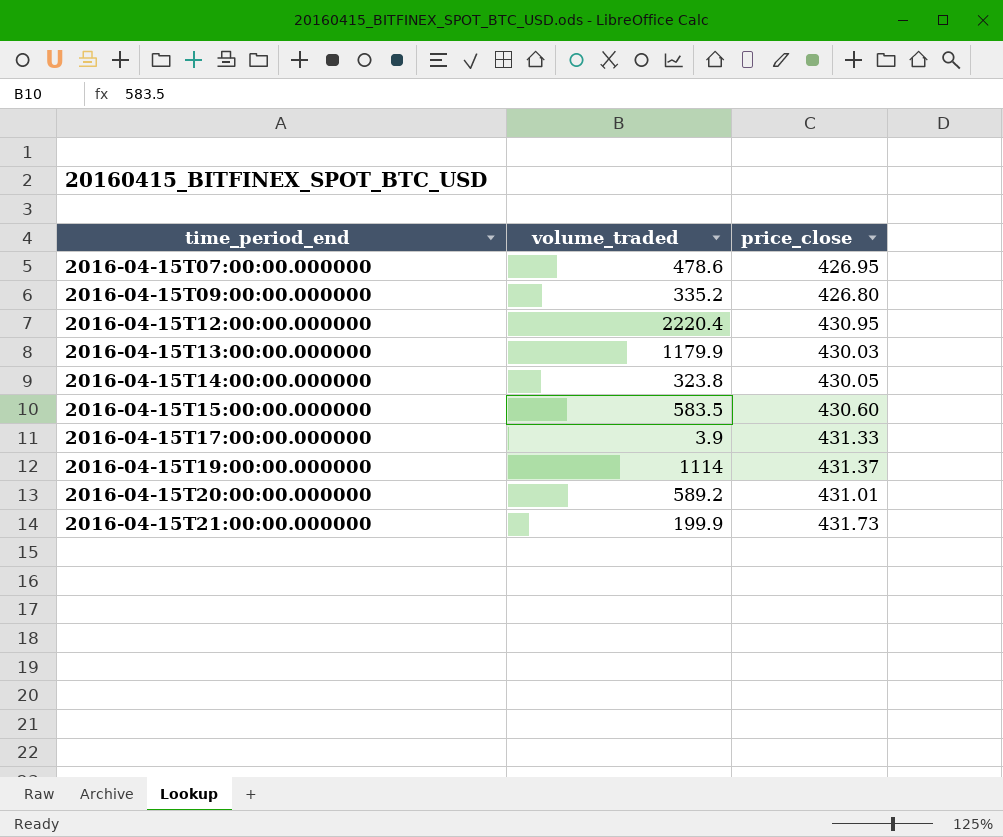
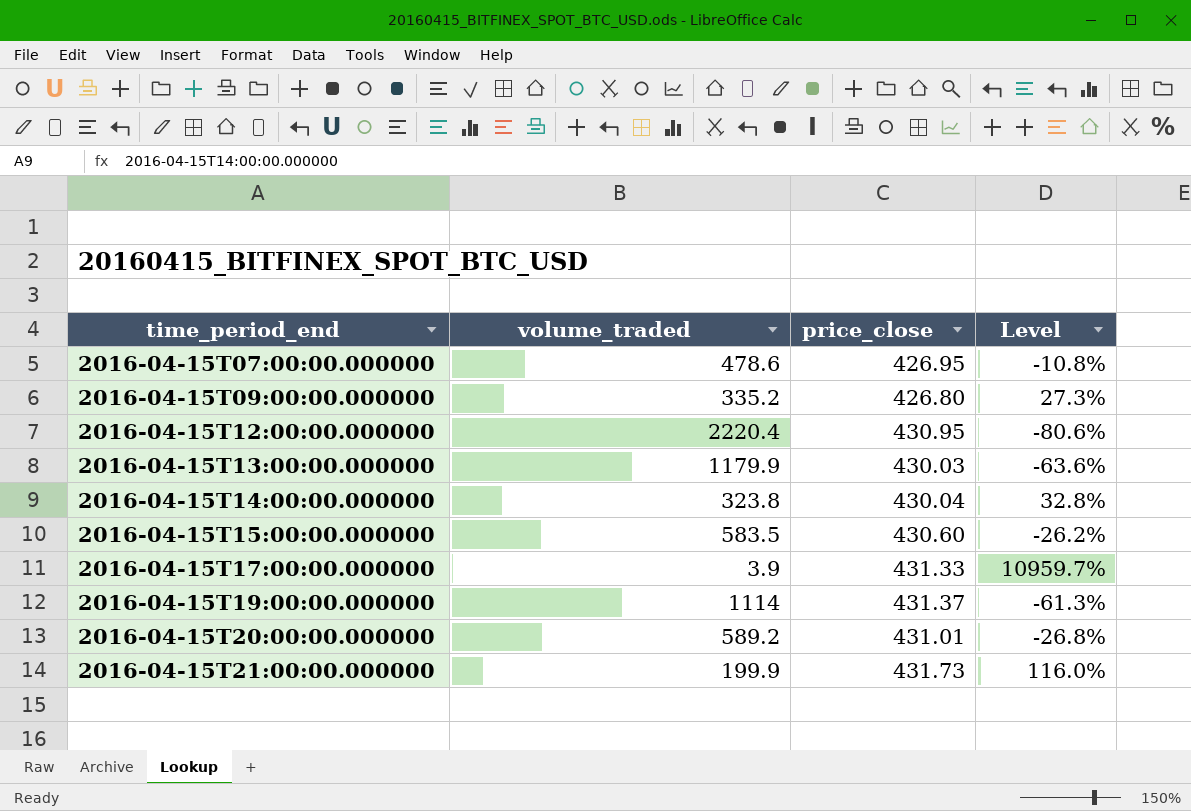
column Level | formula: none -> ([price_close] - [volume_traded]) / [volume_traded]
2016-04-15T14:00:00.000000 | price_close: 430.05 -> 430.04

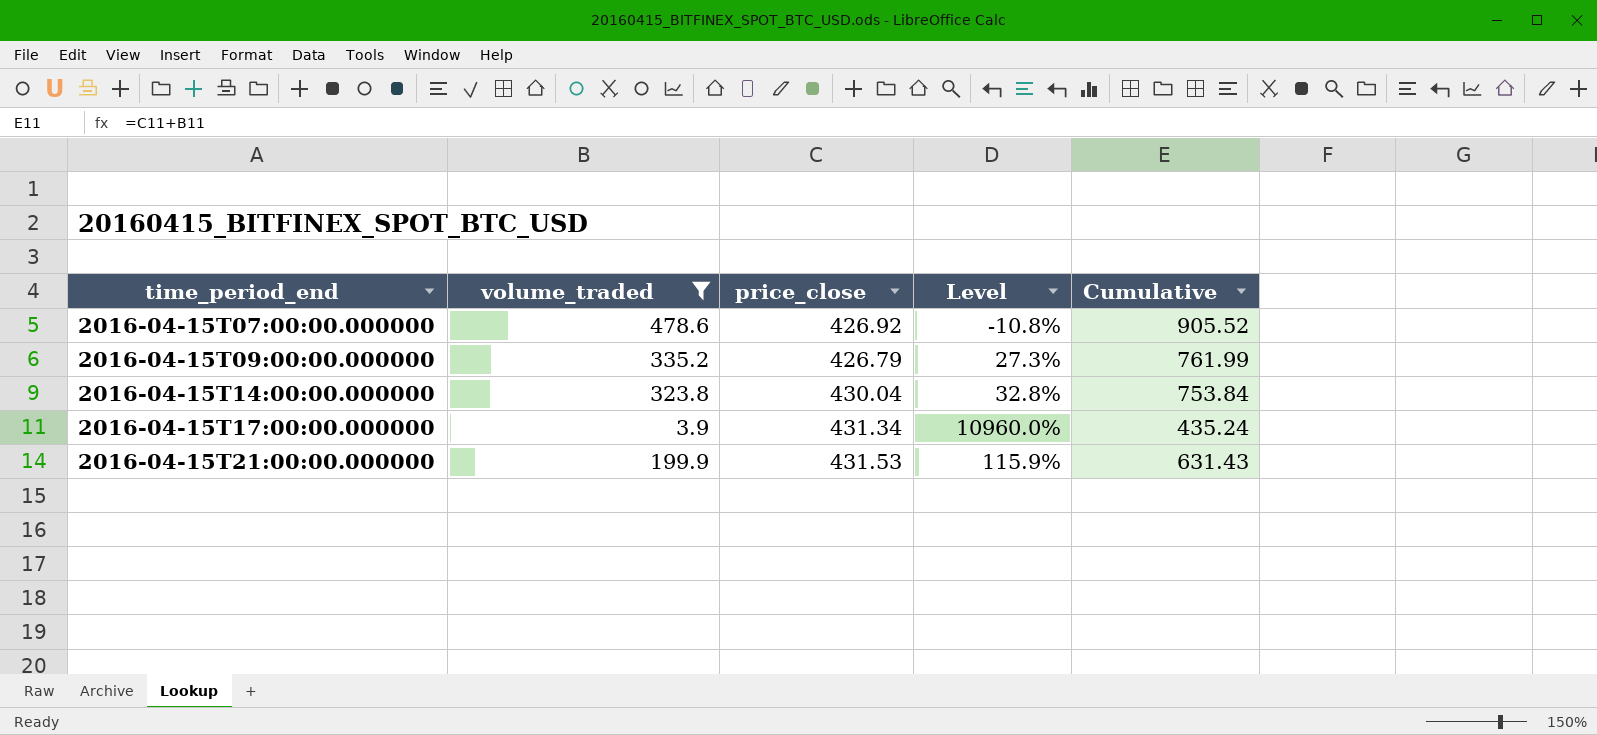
filter: none -> volume_traded <= 478.6
column Cumulative | formula: none -> [volume_traded] + [price_close]
2016-04-15T07:00:00.000000 | price_close: 426.95 -> 426.92
2016-04-15T09:00:00.000000 | price_close: 426.80 -> 426.79
2016-04-15T17:00:00.000000 | price_close: 431.33 -> 431.34
2016-04-15T17:00:00.000000 | Level: 10959.7% -> 10960.0%
2016-04-15T21:00:00.000000 | price_close: 431.73 -> 431.53
2016-04-15T21:00:00.000000 | Level: 116.0% -> 115.9%

